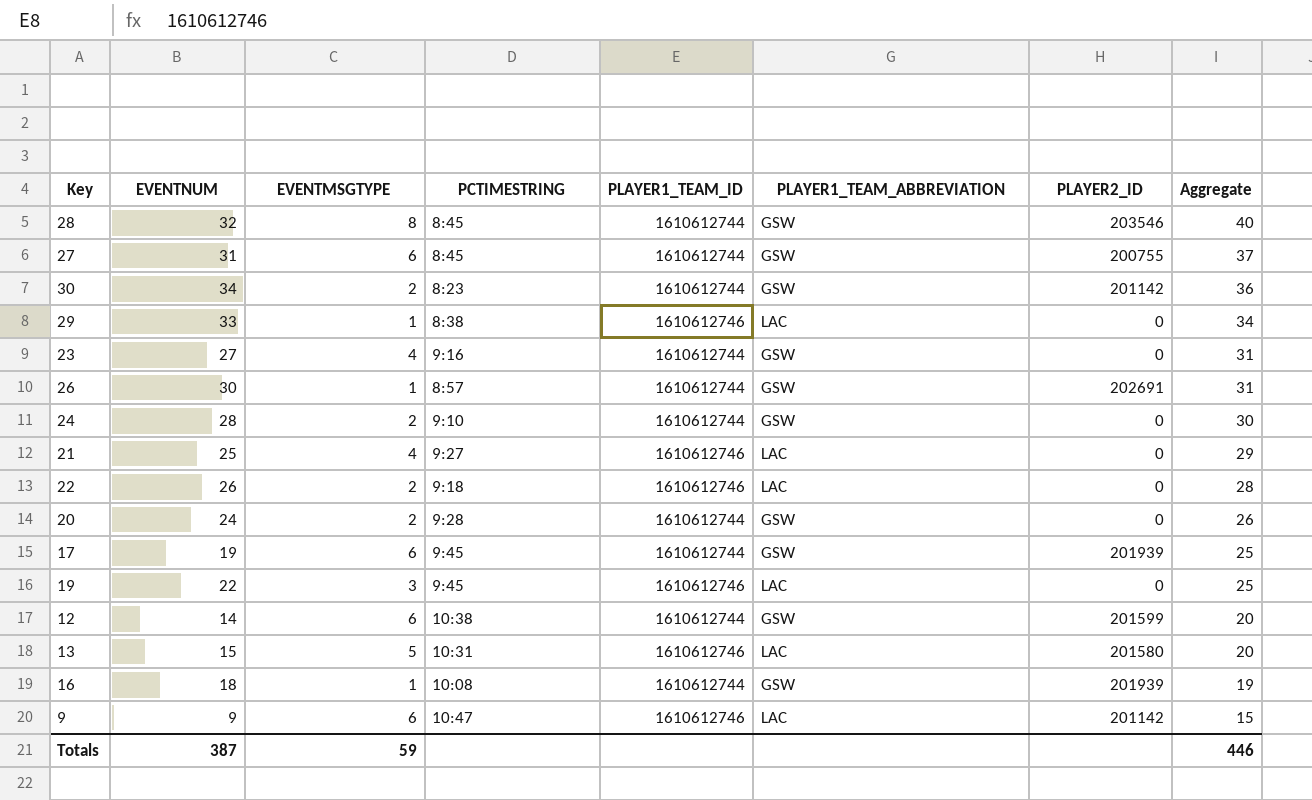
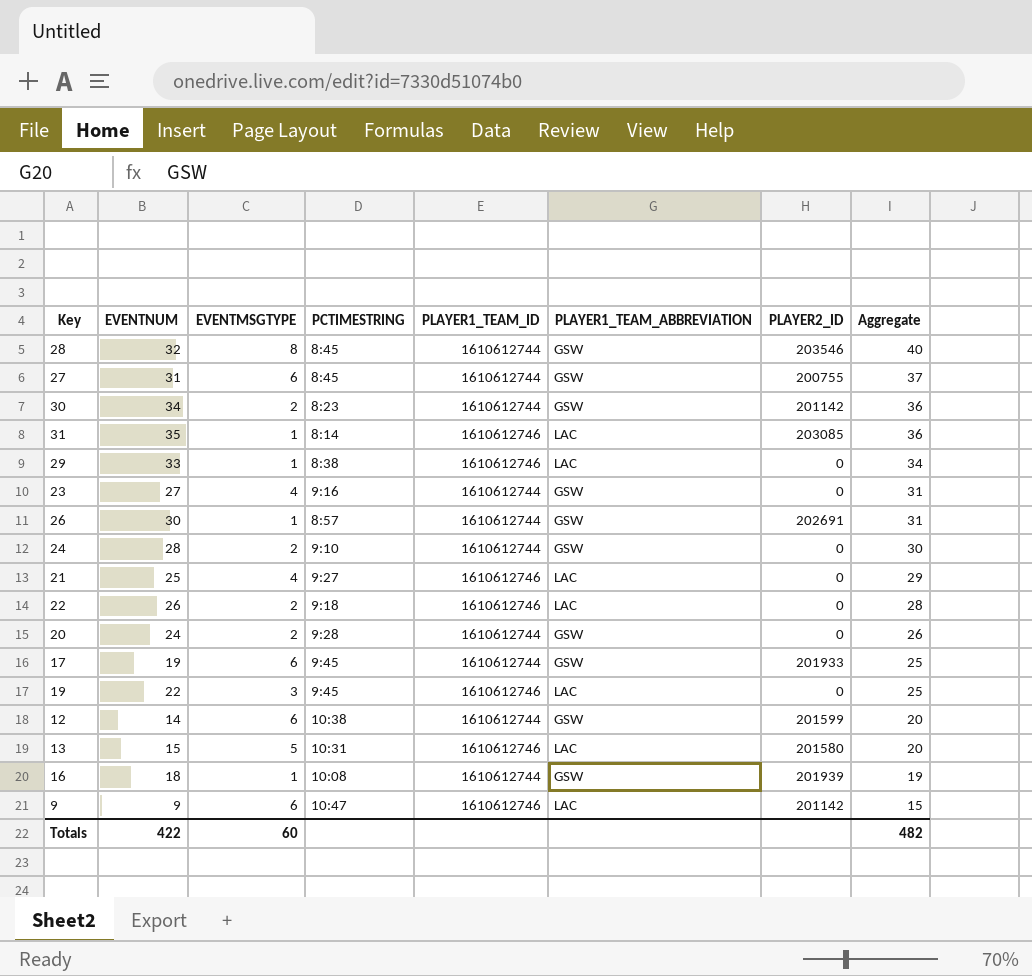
row 31: none -> 35 | 1 | 8:14 | 1610612746 | LAC | 203085 | 36
17 | PLAYER2_ID: 201939 -> 201933
Totals | EVENTNUM: 387 -> 422
Totals | EVENTMSGTYPE: 59 -> 60
Totals | Aggregate: 446 -> 482

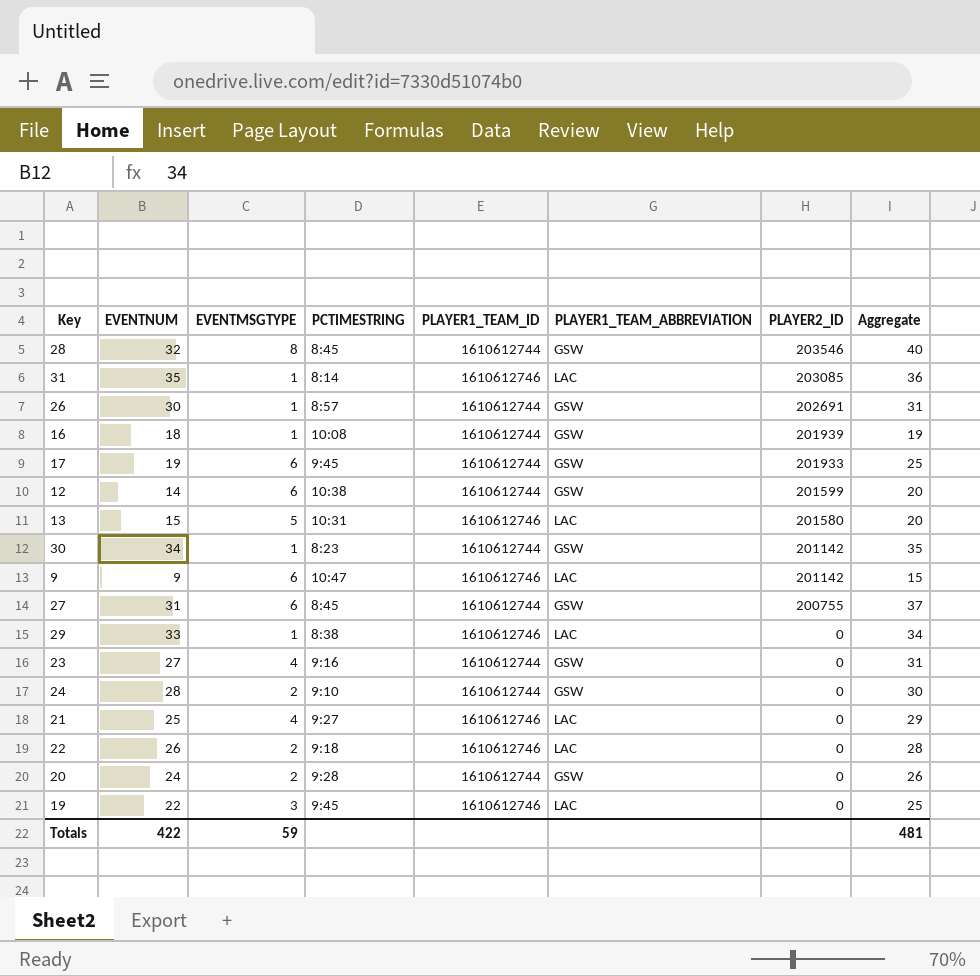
row order: Aggregate descending -> PLAYER2_ID descending
30 | EVENTMSGTYPE: 2 -> 1
30 | Aggregate: 36 -> 35
Totals | EVENTMSGTYPE: 60 -> 59
Totals | Aggregate: 482 -> 481

